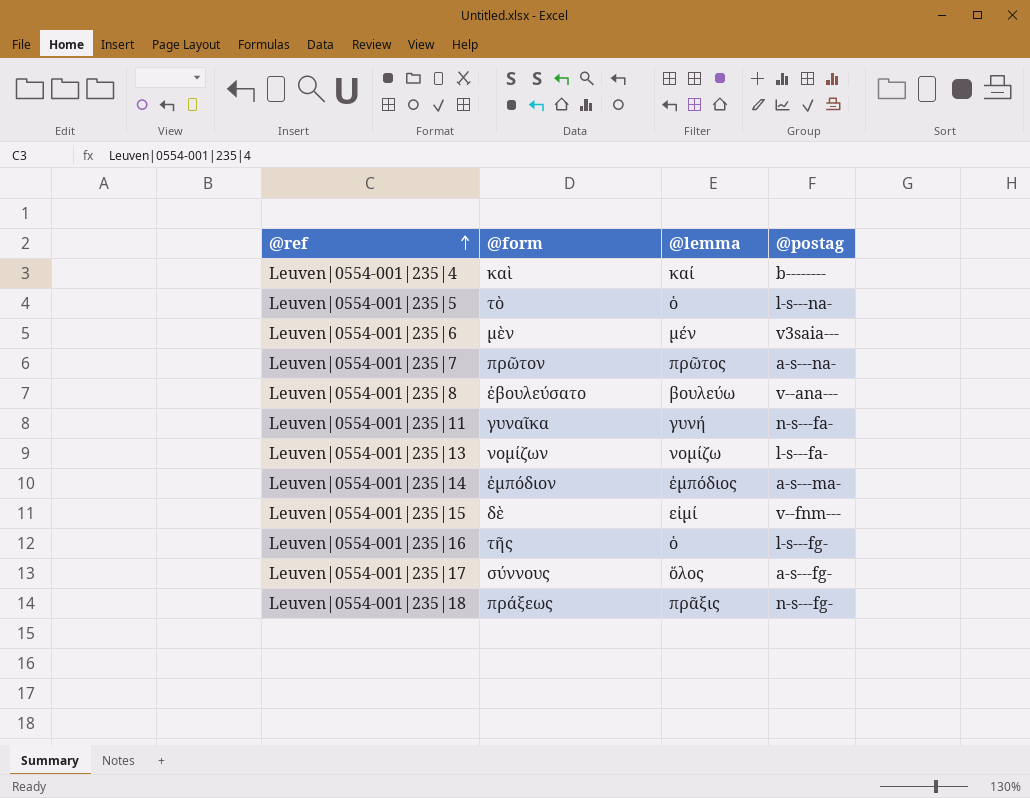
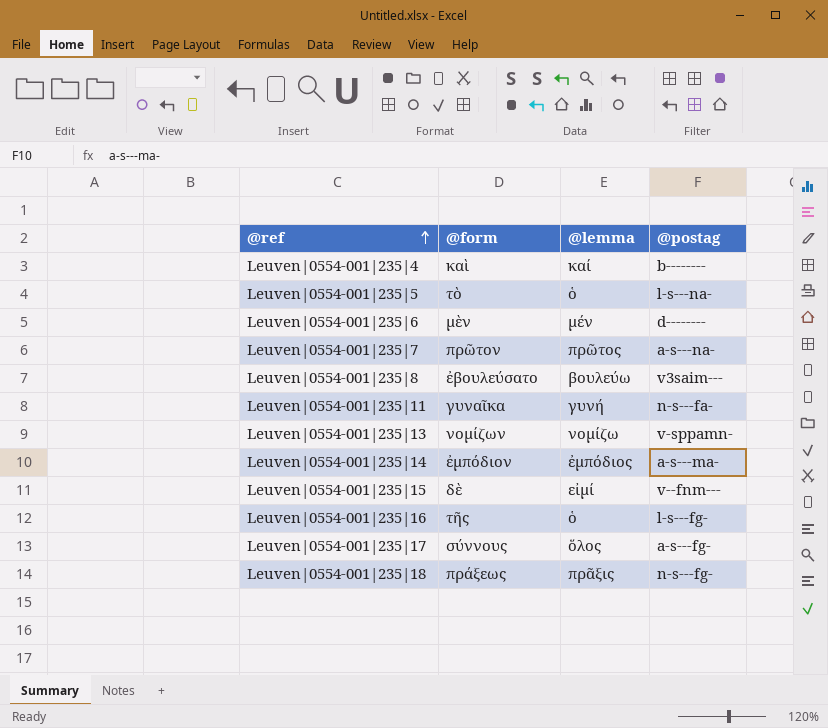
Leuven|0554-001|235|6 | @postag: v3saia--- -> d--------
Leuven|0554-001|235|8 | @postag: v--ana--- -> v3saim---
Leuven|0554-001|235|13 | @postag: l-s---fa- -> v-sppamn-

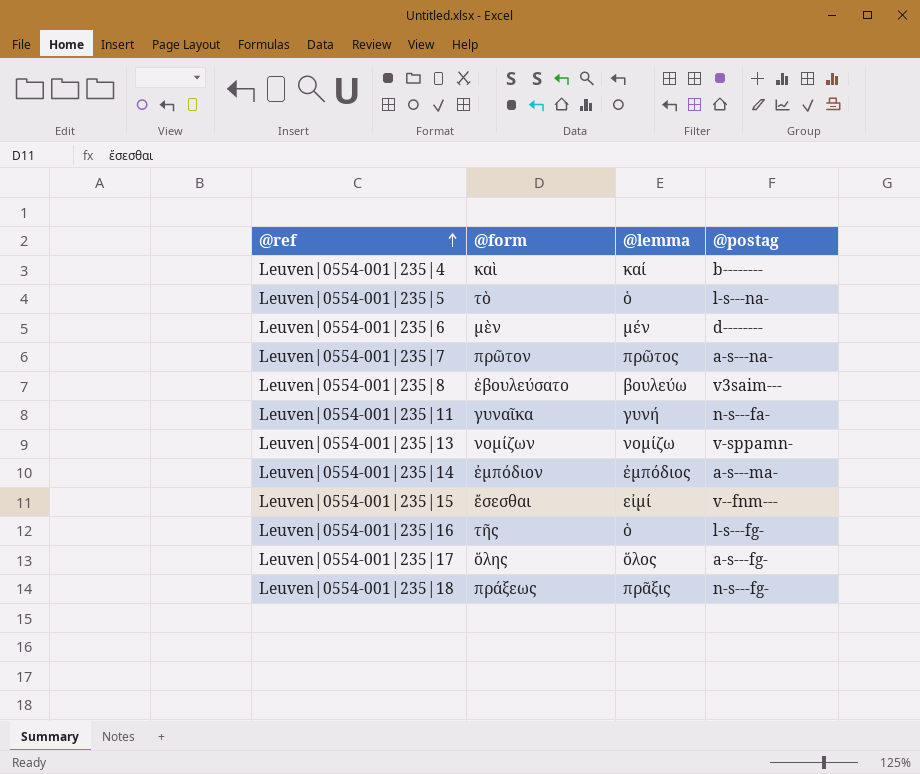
Leuven|0554-001|235|15 | @form: δὲ -> ἔσεσθαι
Leuven|0554-001|235|17 | @form: σύννους -> ὅλης

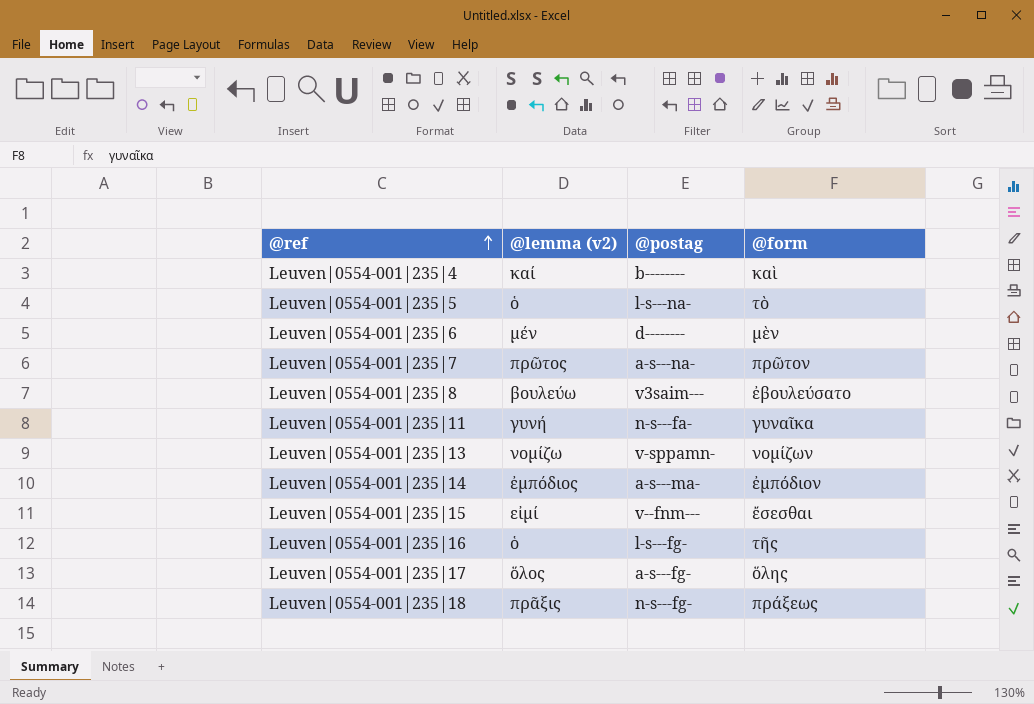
column name: @lemma -> @lemma (v2)
column @form | position: 2 -> 4

